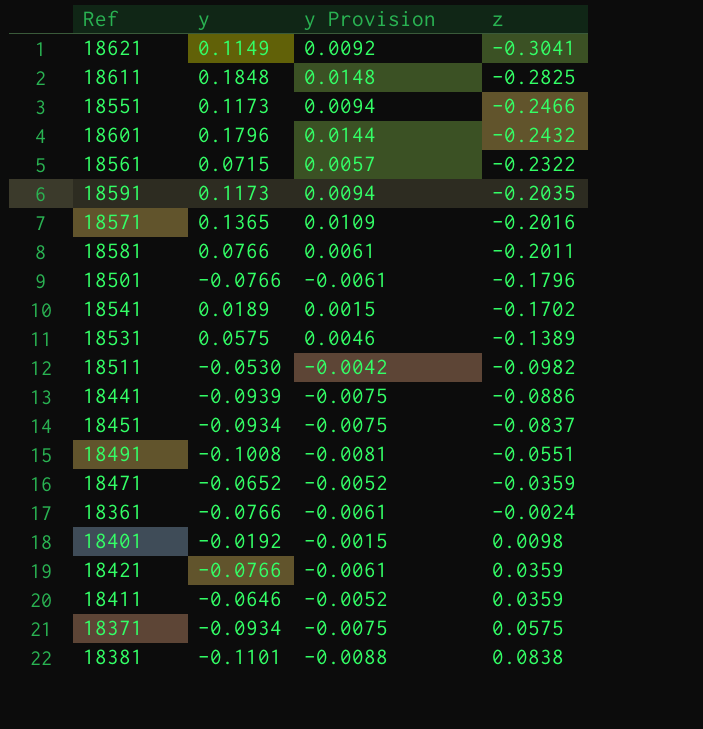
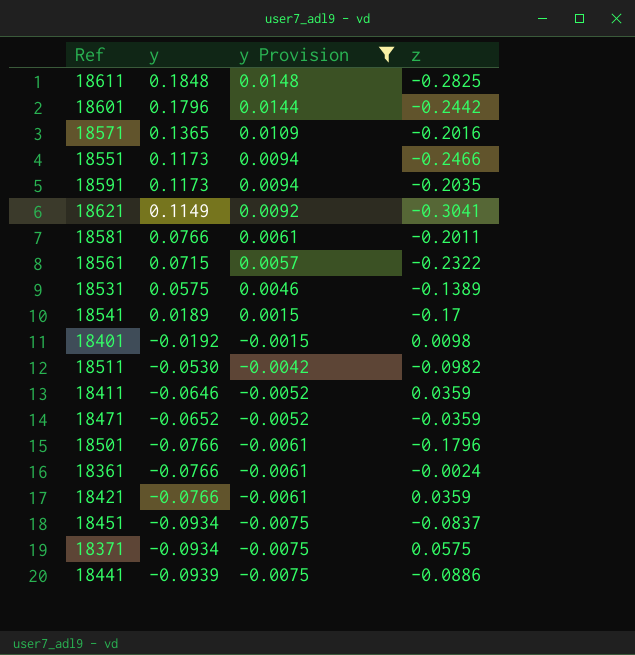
filter: none -> y Provision >= -0.0075
row order: z ascending -> y descending
18601 | z: -0.2432 -> -0.2442
18541 | z: -0.1702 -> -0.17

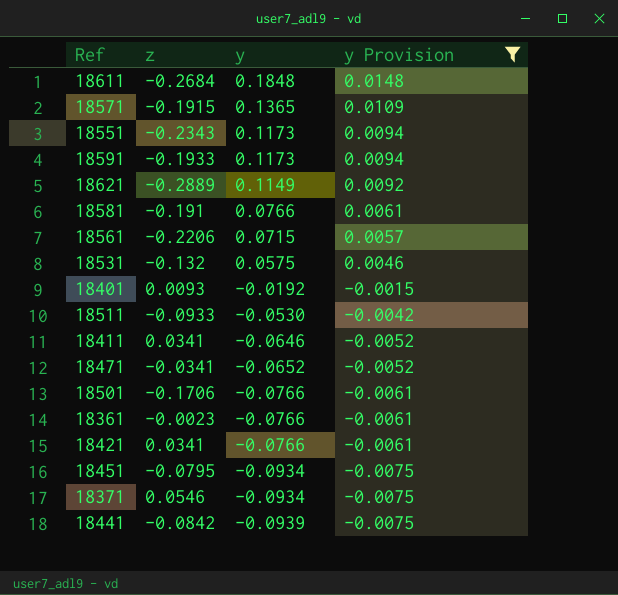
column z | position: 4 -> 2
row 18601: 0.1796 | 0.0144 | -0.2442 -> none
row 18541: 0.0189 | 0.0015 | -0.17 -> none
18611 | z: -0.2825 -> -0.2684
18571 | z: -0.2016 -> -0.1915
18551 | z: -0.2466 -> -0.2343
18591 | z: -0.2035 -> -0.1933
18621 | z: -0.3041 -> -0.2889
18581 | z: -0.2011 -> -0.191
18561 | z: -0.2322 -> -0.2206
18531 | z: -0.1389 -> -0.132
18401 | z: 0.0098 -> 0.0093
18511 | z: -0.0982 -> -0.0933
18411 | z: 0.0359 -> 0.0341
18471 | z: -0.0359 -> -0.0341
18501 | z: -0.1796 -> -0.1706
18361 | z: -0.0024 -> -0.0023
18421 | z: 0.0359 -> 0.0341
18451 | z: -0.0837 -> -0.0795
18371 | z: 0.0575 -> 0.0546
18441 | z: -0.0886 -> -0.0842

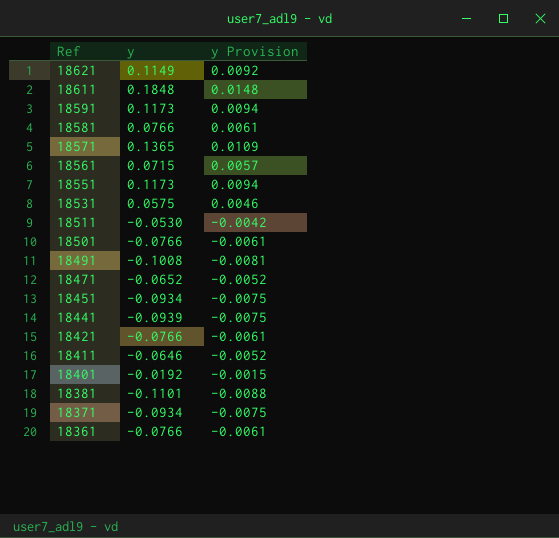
filter: y Provision >= -0.0075 -> none
row order: y descending -> Ref descending
column z | position: 2 -> none

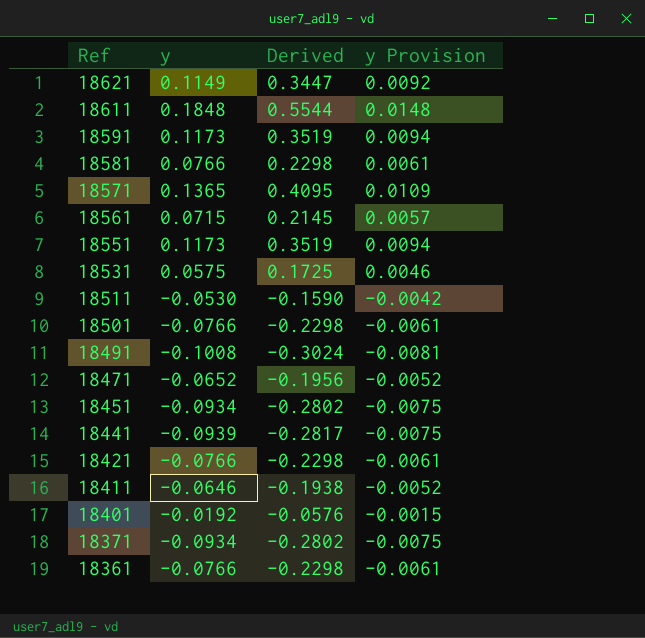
column Derived | formula: none -> [y] * 3
row 18381: -0.1101 | -0.0088 -> none

